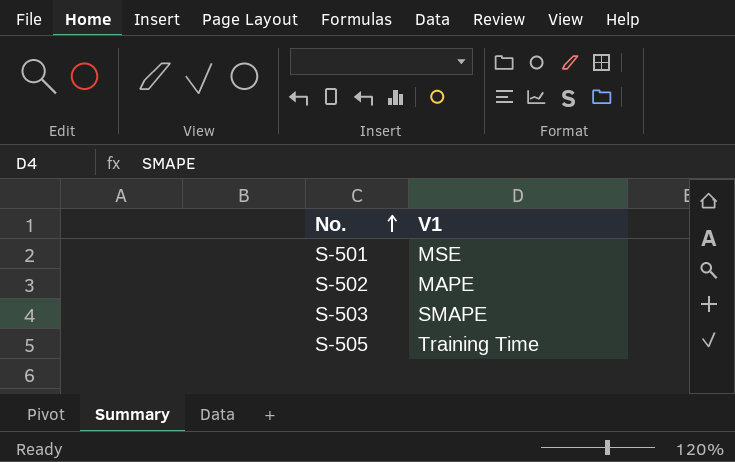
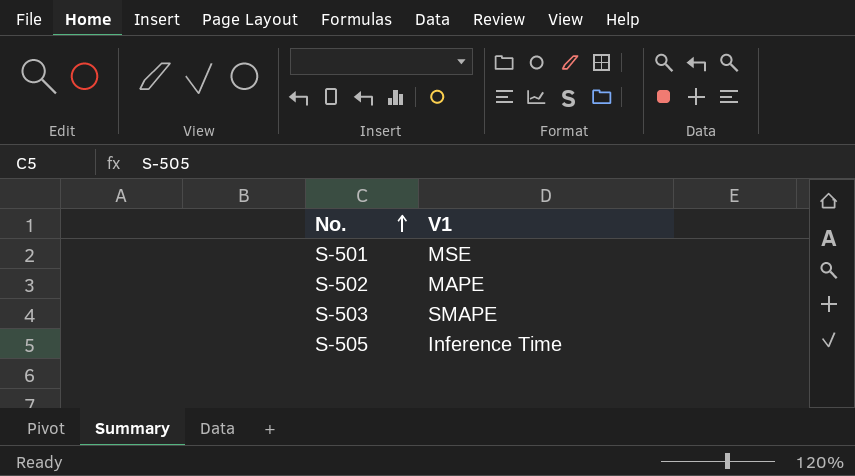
S-505 | V1: Training Time -> Inference Time

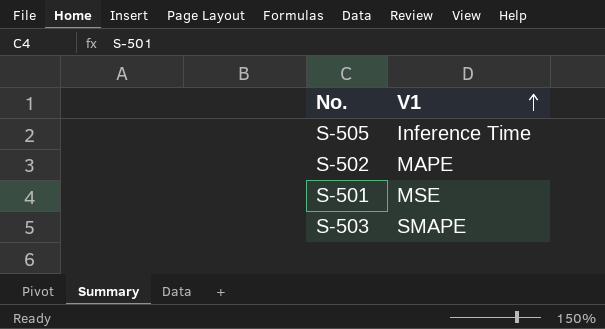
row order: No. ascending -> V1 ascending

